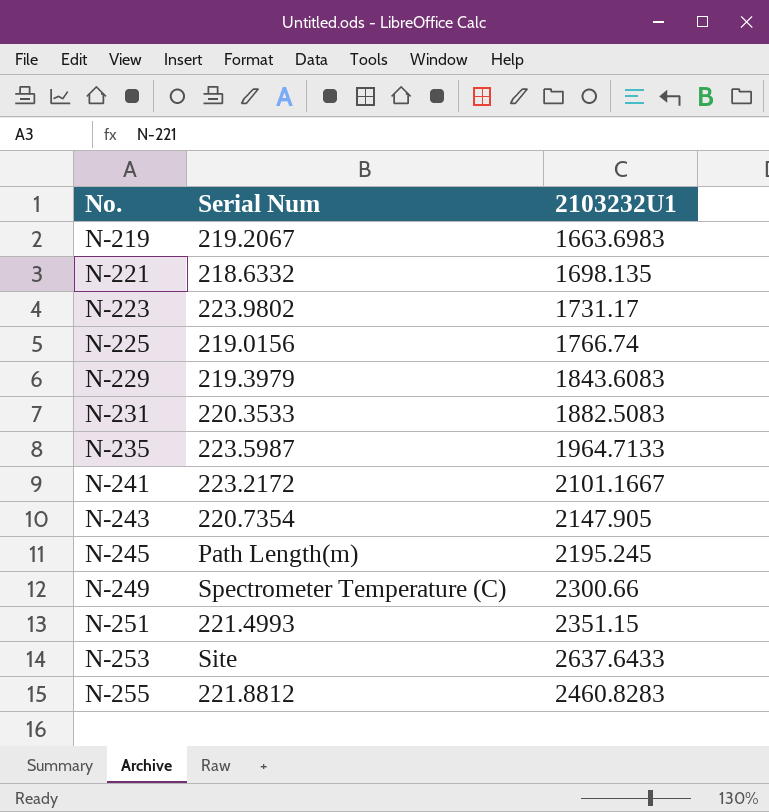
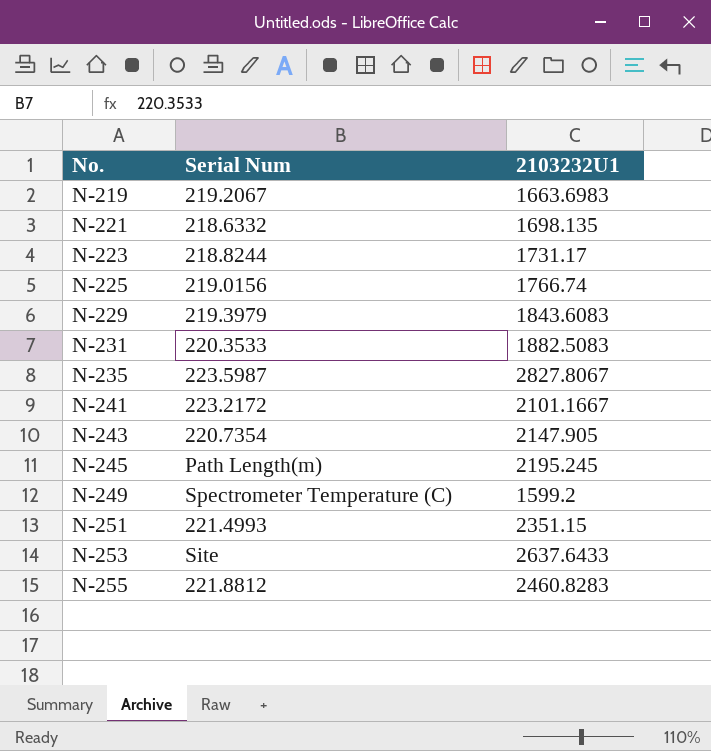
N-223 | Serial Num: 223.9802 -> 218.8244
N-235 | 2103232U1: 1964.7133 -> 2827.8067
N-249 | 2103232U1: 2300.66 -> 1599.2

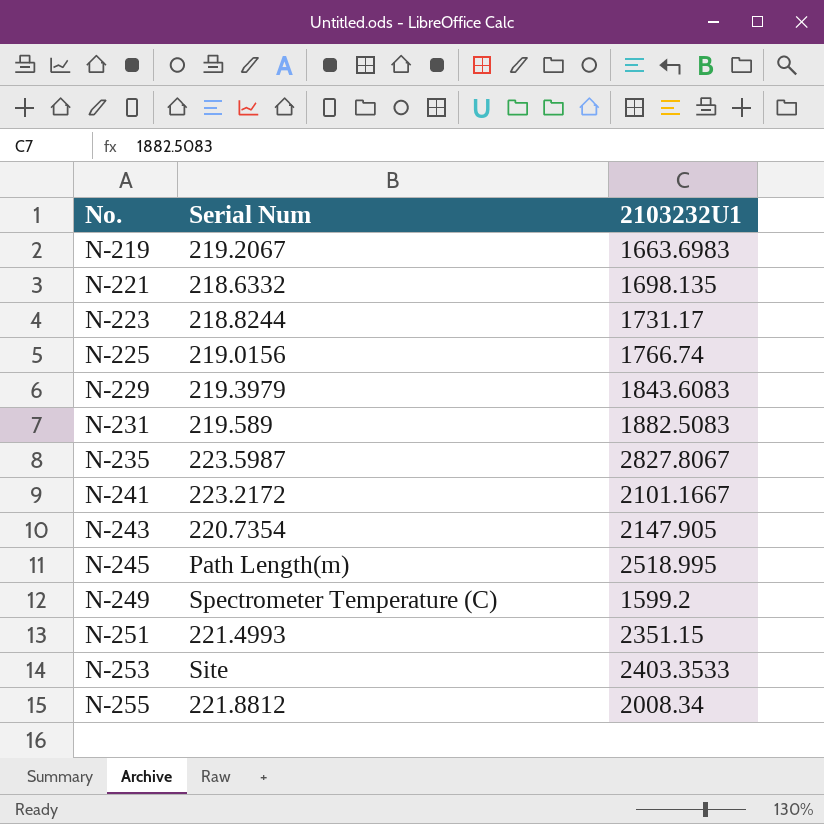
N-231 | Serial Num: 220.3533 -> 219.589
N-245 | 2103232U1: 2195.245 -> 2518.995
N-253 | 2103232U1: 2637.6433 -> 2403.3533
N-255 | 2103232U1: 2460.8283 -> 2008.34

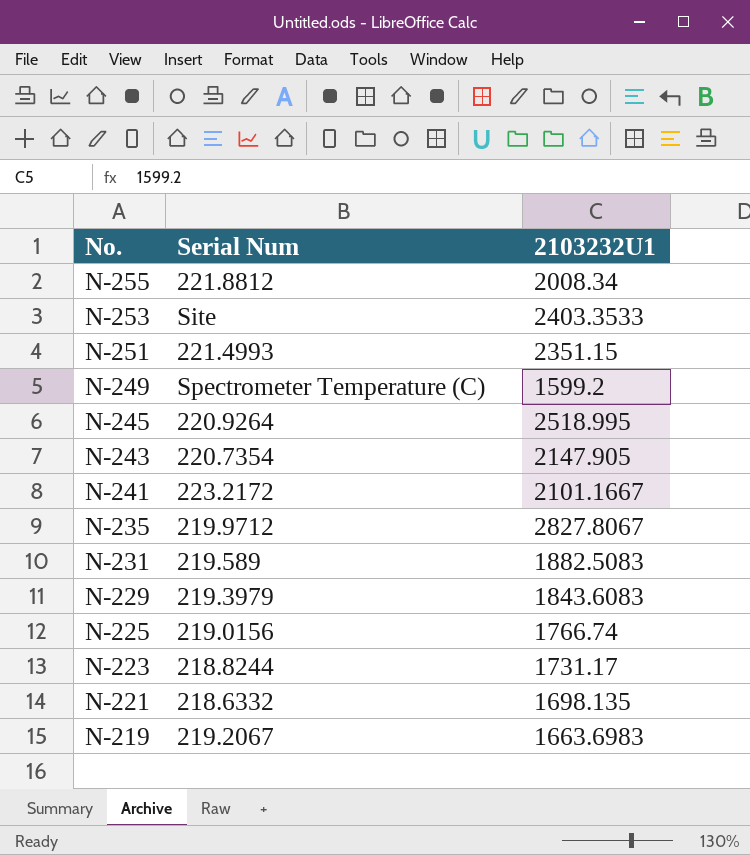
row order: No. ascending -> No. descending
N-245 | Serial Num: Path Length(m) -> 220.9264
N-235 | Serial Num: 223.5987 -> 219.9712

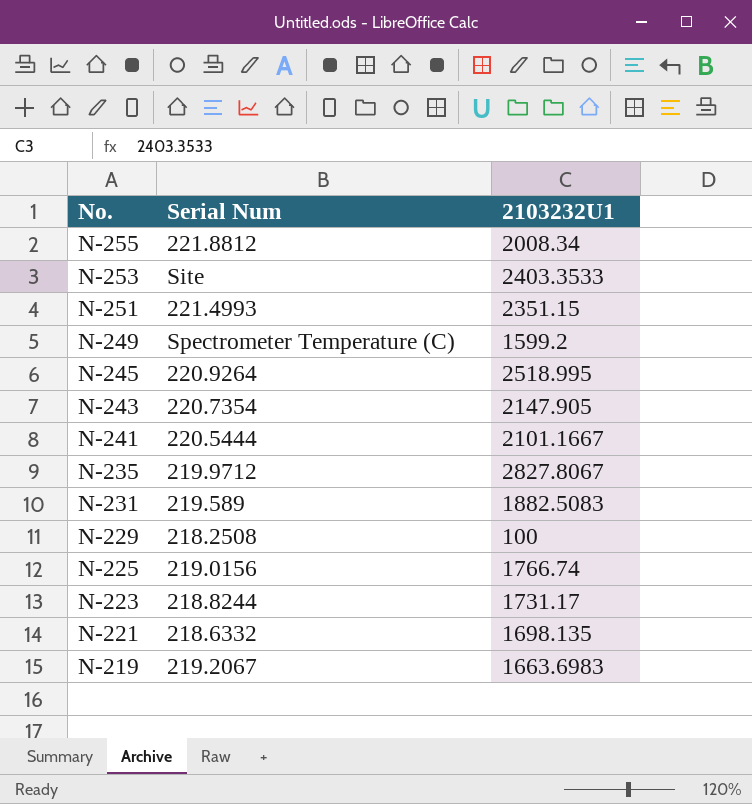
N-241 | Serial Num: 223.2172 -> 220.5444
N-229 | Serial Num: 219.3979 -> 218.2508
N-229 | 2103232U1: 1843.6083 -> 100

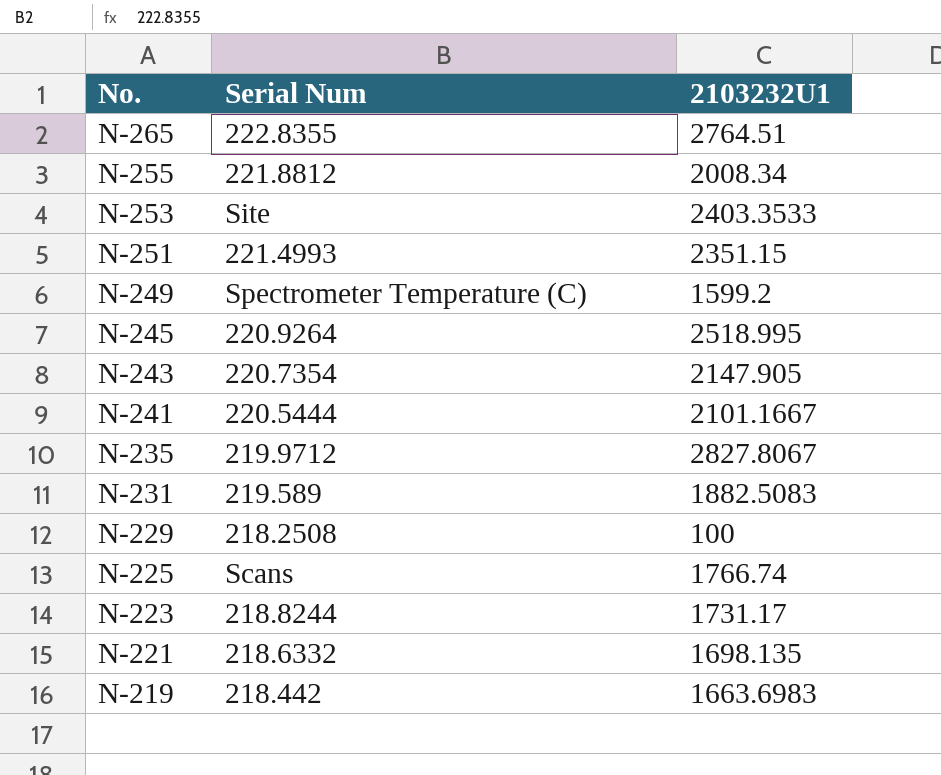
row N-265: none -> 222.8355 | 2764.51
N-225 | Serial Num: 219.0156 -> Scans
N-219 | Serial Num: 219.2067 -> 218.442

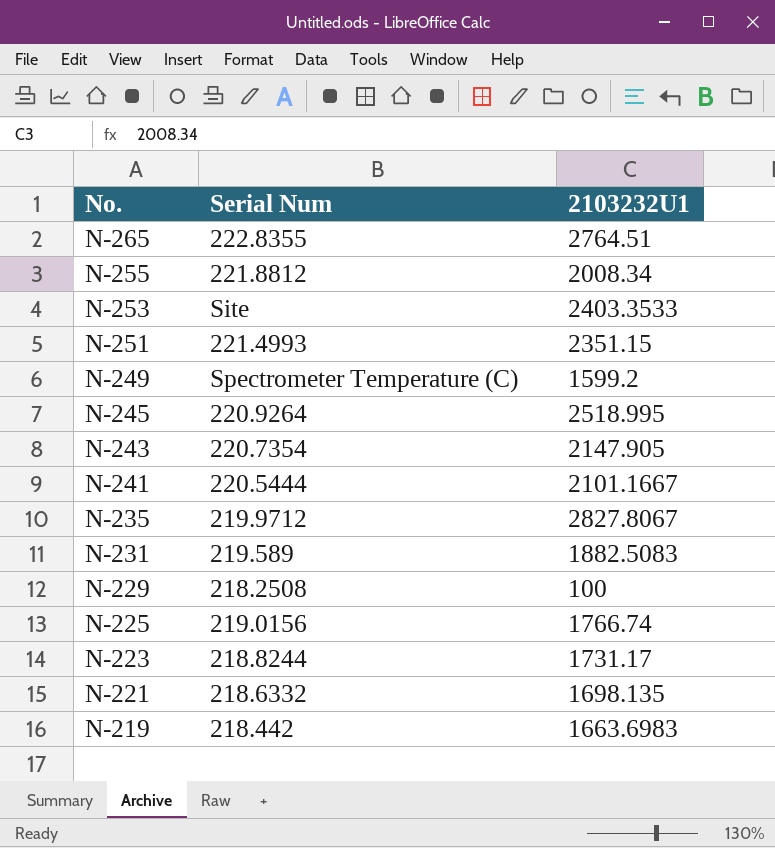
N-225 | Serial Num: Scans -> 219.0156

